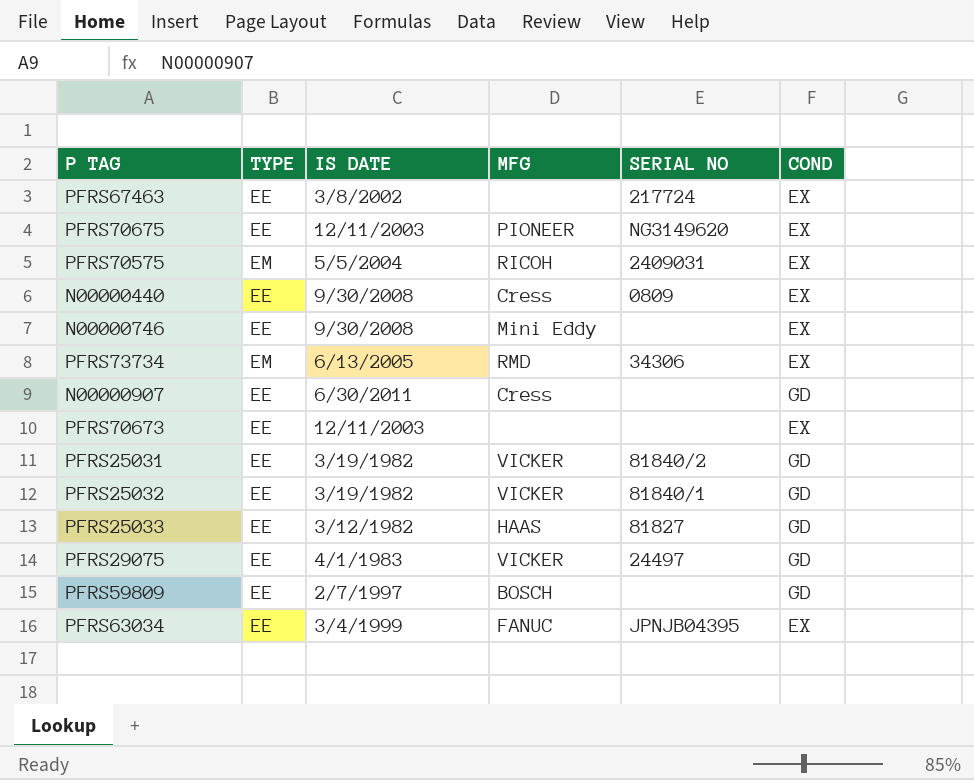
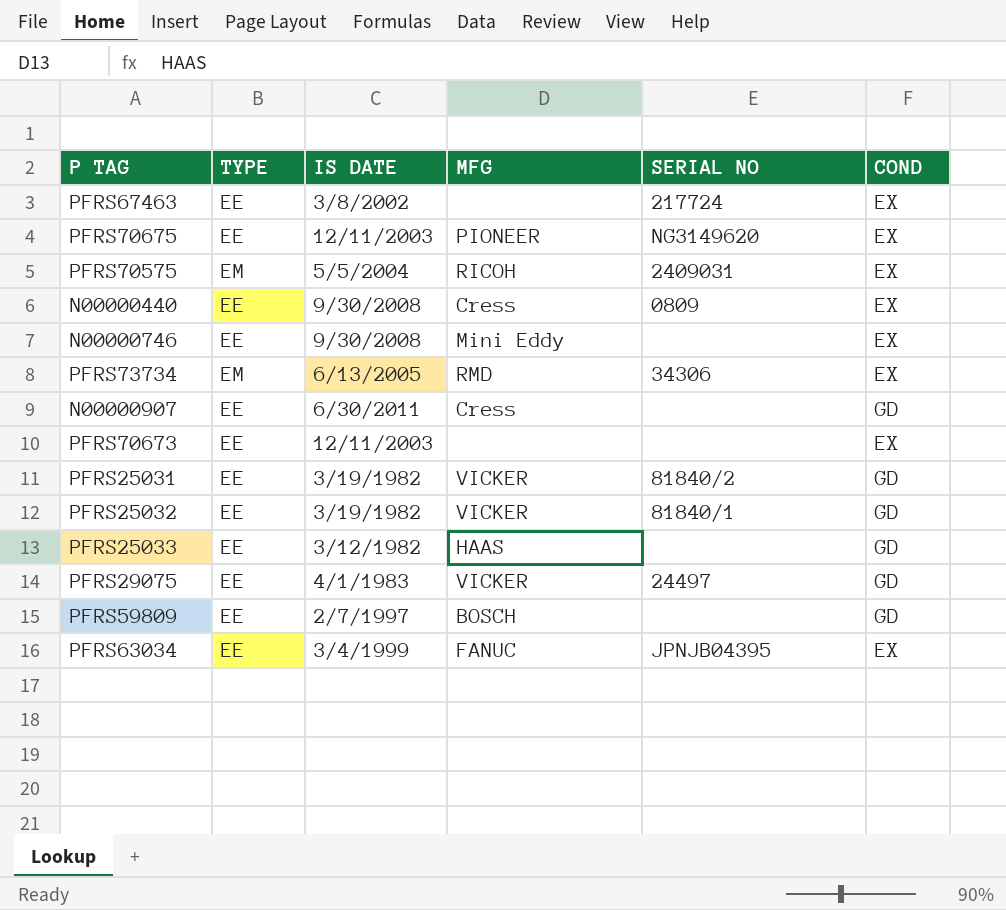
PFRS25033 | SERIAL NO: 81827 -> none

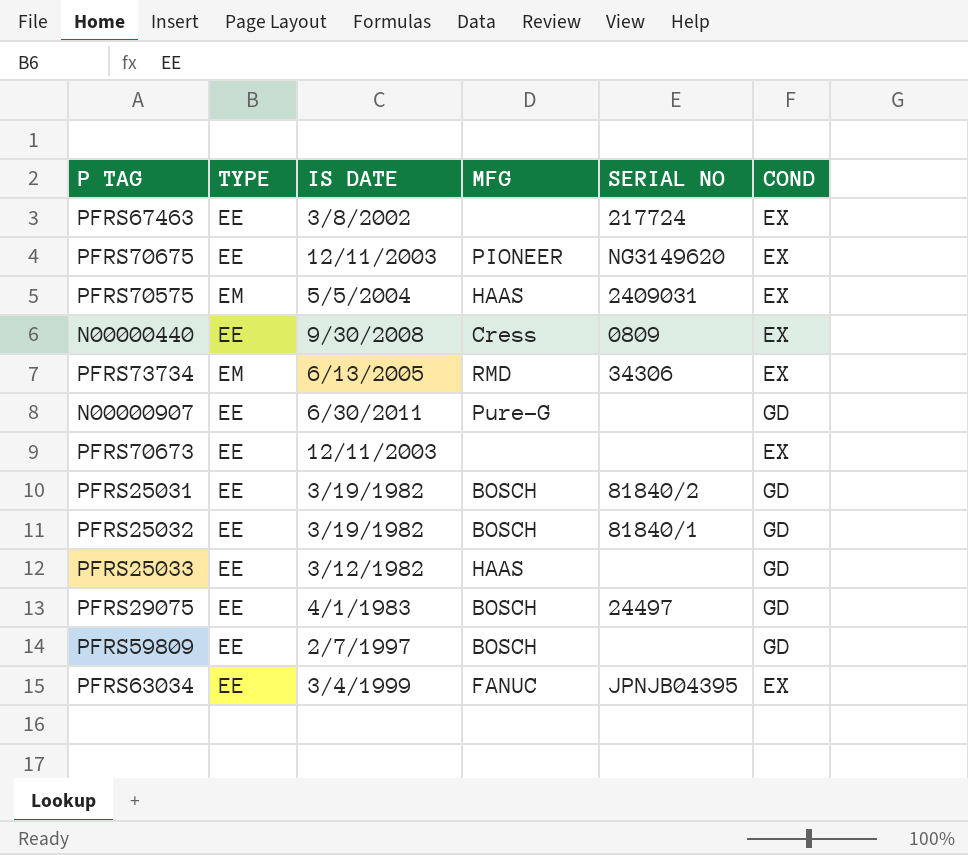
row N00000746: EE | 9/30/2008 | Mini Eddy | none | EX -> none
PFRS70575 | MFG: RICOH -> HAAS
N00000907 | MFG: Cress -> Pure-G
PFRS25031 | MFG: VICKER -> BOSCH
PFRS25032 | MFG: VICKER -> BOSCH
PFRS29075 | MFG: VICKER -> BOSCH

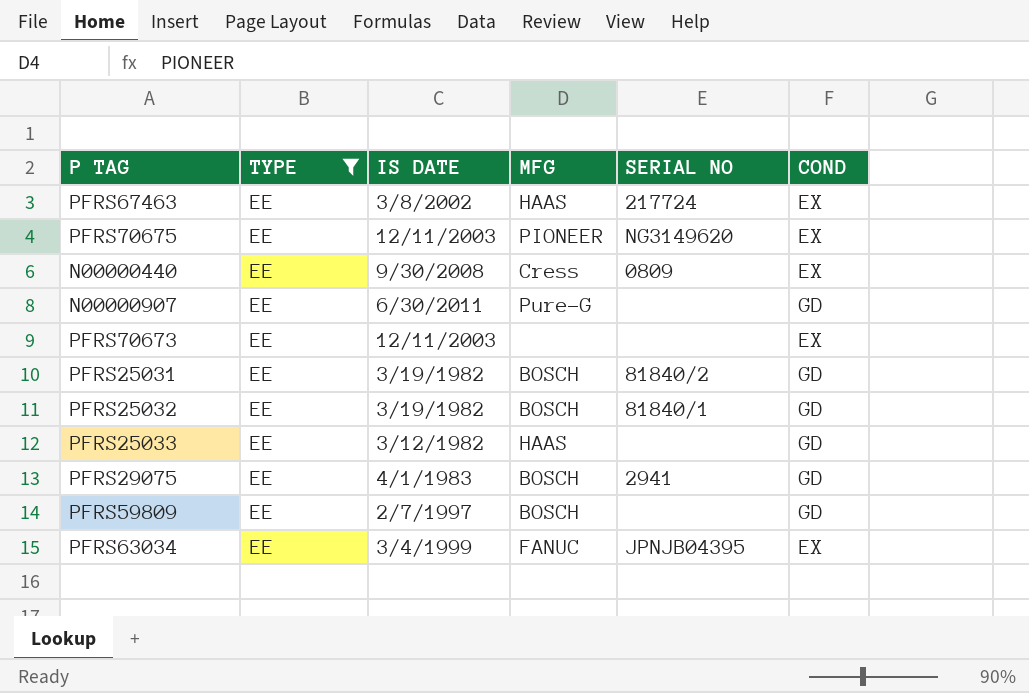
filter: none -> TYPE = EE
PFRS67463 | MFG: none -> HAAS
PFRS29075 | SERIAL NO: 24497 -> 2941

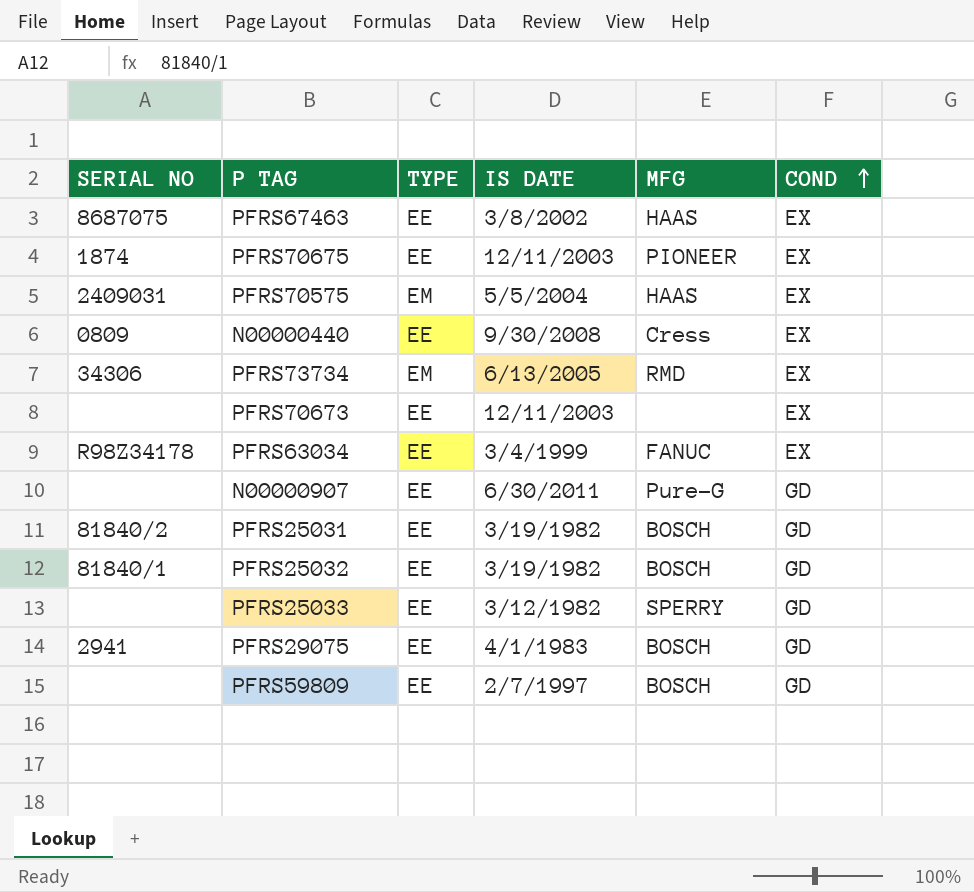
filter: TYPE = EE -> none
row order: none -> COND ascending
column SERIAL NO | position: 5 -> 1
PFRS67463 | SERIAL NO: 217724 -> 8687075
PFRS70675 | SERIAL NO: NG3149620 -> 1874
PFRS63034 | SERIAL NO: JPNJB04395 -> R98Z34178
PFRS25033 | MFG: HAAS -> SPERRY

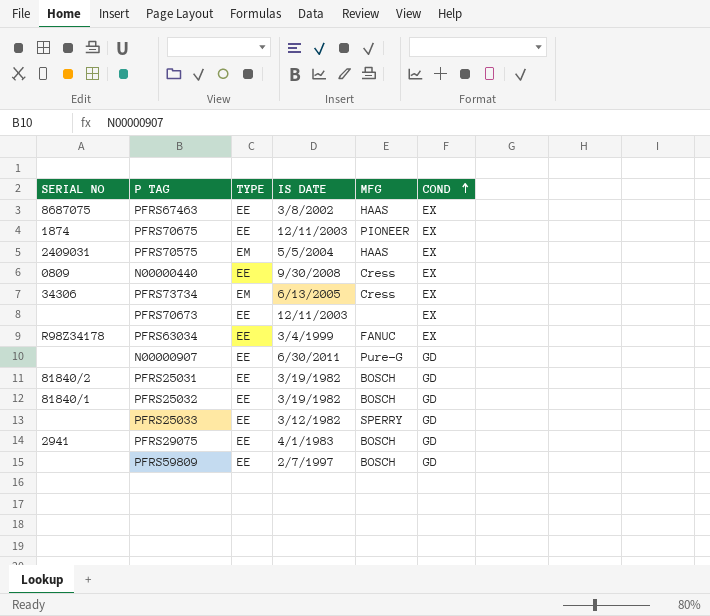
PFRS73734 | MFG: RMD -> Cress

